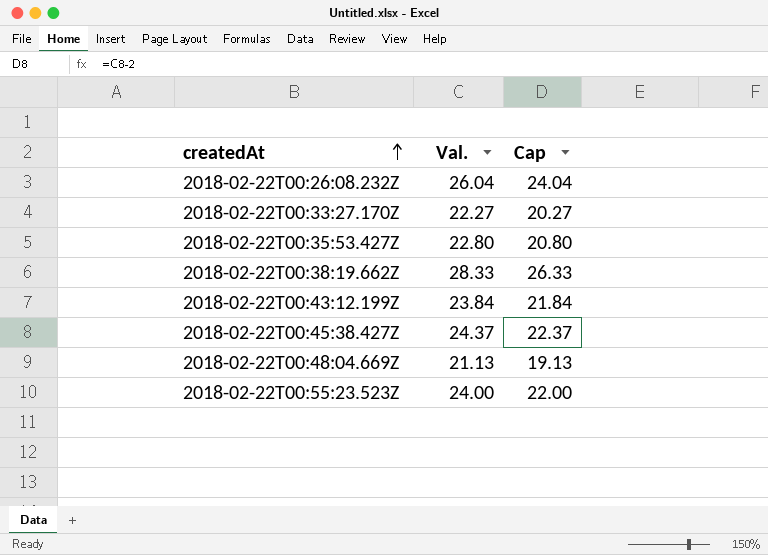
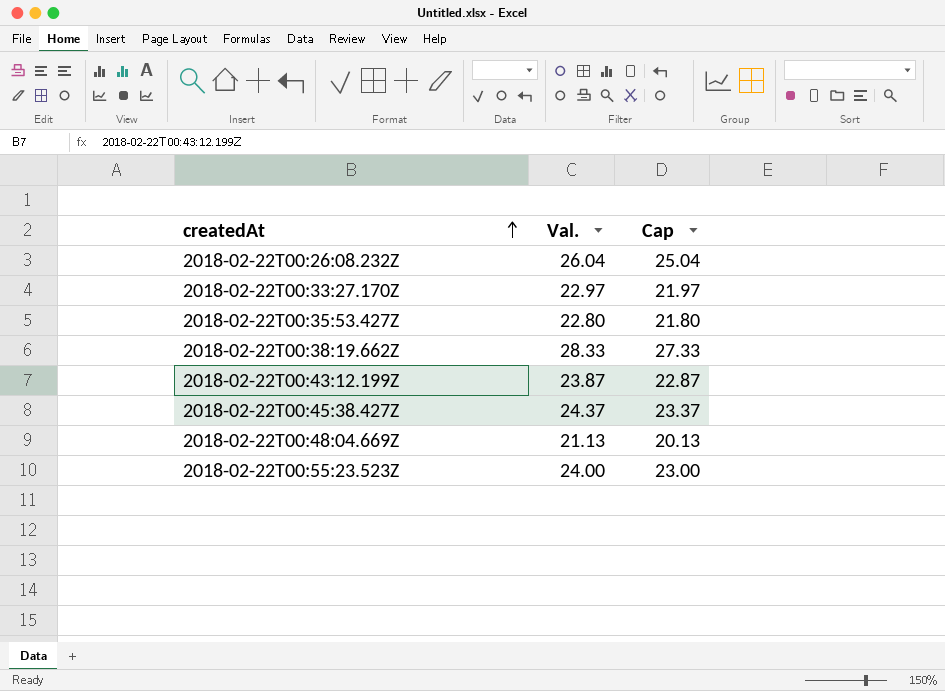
column Cap | formula: [Val.] - 2 -> [Val.] - 1
2018-02-22T00:33:27.170Z | Val.: 22.27 -> 22.97
2018-02-22T00:43:12.199Z | Val.: 23.84 -> 23.87

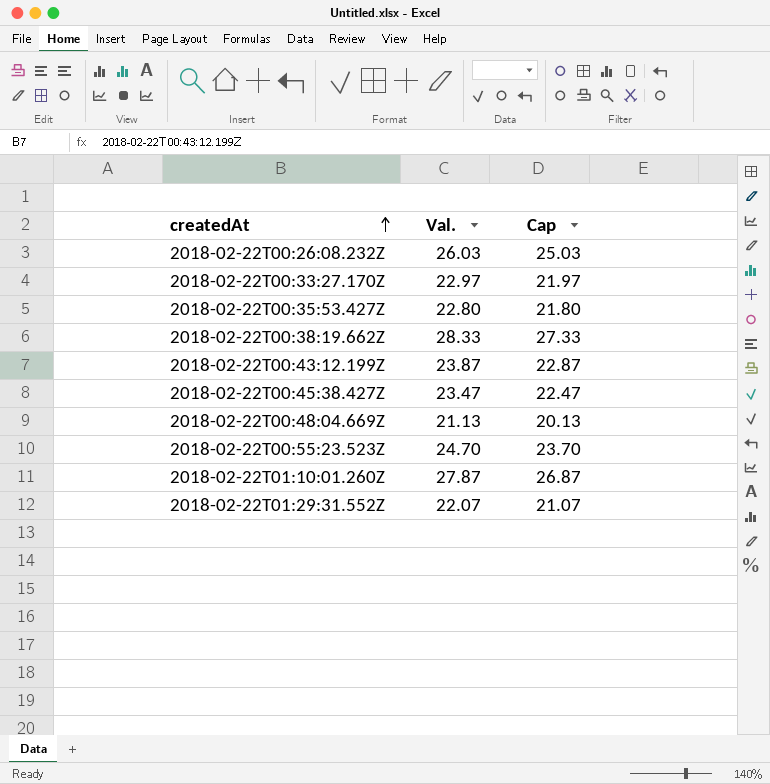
2018-02-22T00:26:08.232Z | Val.: 26.04 -> 26.03
2018-02-22T00:26:08.232Z | Cap: 25.04 -> 25.03
2018-02-22T00:45:38.427Z | Val.: 24.37 -> 23.47
2018-02-22T00:45:38.427Z | Cap: 23.37 -> 22.47
2018-02-22T00:55:23.523Z | Val.: 24.00 -> 24.70
2018-02-22T00:55:23.523Z | Cap: 23.00 -> 23.70
row 2018-02-22T01:10:01.260Z: none -> 27.87 | 26.87
row 2018-02-22T01:29:31.552Z: none -> 22.07 | 21.07

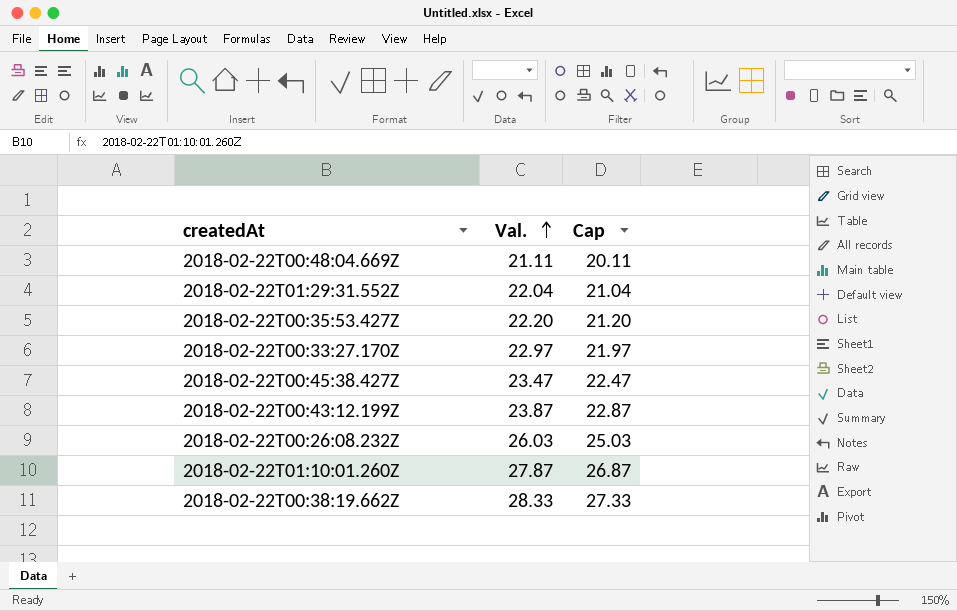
row order: createdAt ascending -> Val. ascending
row 2018-02-22T00:55:23.523Z: 24.70 | 23.70 -> none
2018-02-22T00:48:04.669Z | Val.: 21.13 -> 21.11
2018-02-22T00:48:04.669Z | Cap: 20.13 -> 20.11
2018-02-22T01:29:31.552Z | Val.: 22.07 -> 22.04
2018-02-22T01:29:31.552Z | Cap: 21.07 -> 21.04
2018-02-22T00:35:53.427Z | Val.: 22.80 -> 22.20
2018-02-22T00:35:53.427Z | Cap: 21.80 -> 21.20

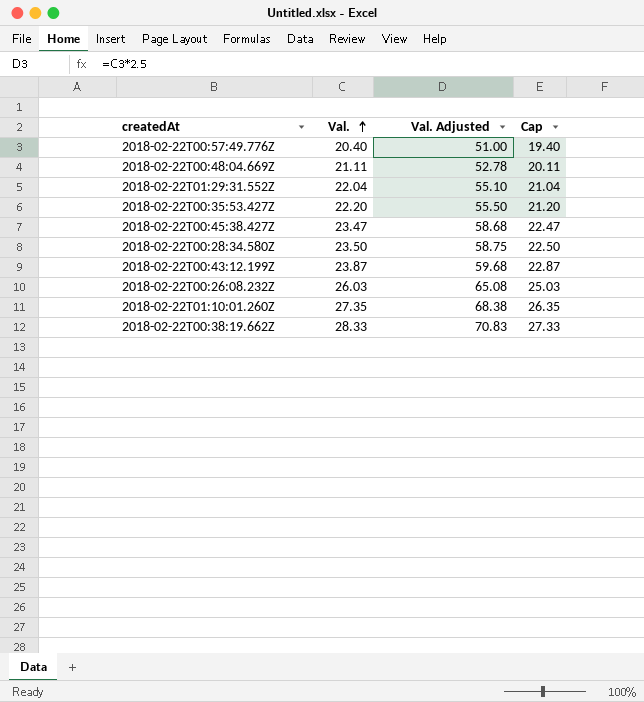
column Val. Adjusted | formula: none -> [Val.] * 2.5
row 2018-02-22T00:33:27.170Z: 22.97 | 21.97 -> none
row 2018-02-22T00:57:49.776Z: none -> 20.40 | 51.00 | 19.40
row 2018-02-22T00:28:34.580Z: none -> 23.50 | 58.75 | 22.50
2018-02-22T01:10:01.260Z | Val.: 27.87 -> 27.35
2018-02-22T01:10:01.260Z | Cap: 26.87 -> 26.35

